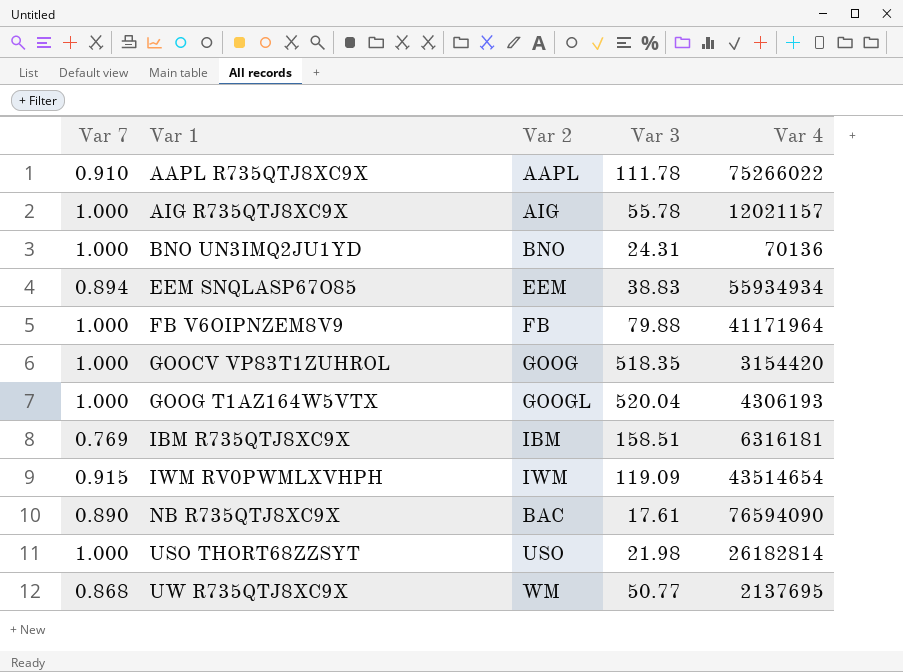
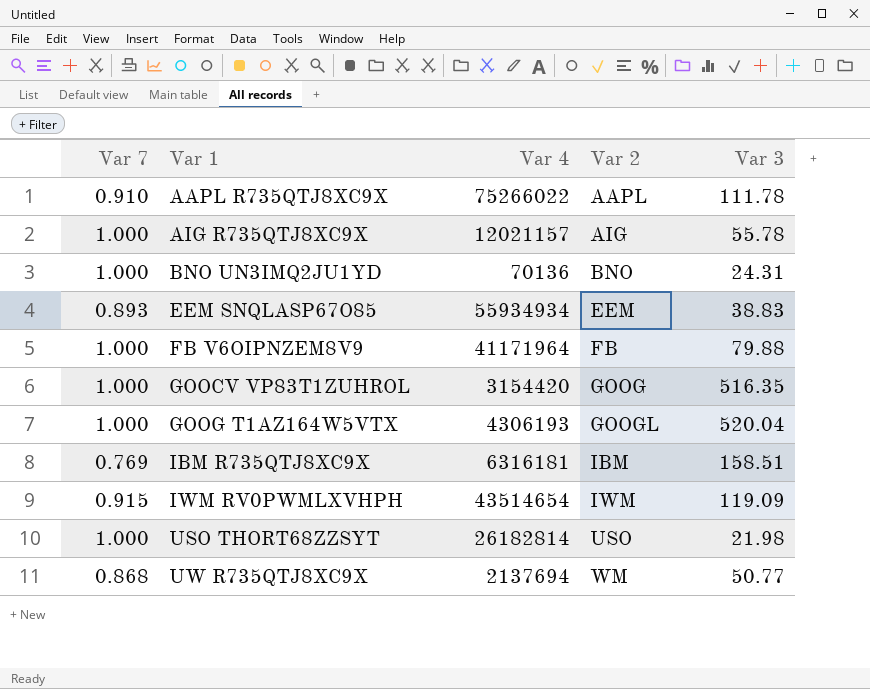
column Var 4 | position: 5 -> 3
row NB R735QTJ8XC9X: 0.890 | BAC | 17.61 | 76594090 -> none
EEM SNQLASP67O85 | Var 7: 0.894 -> 0.893
GOOCV VP83T1ZUHROL | Var 3: 518.35 -> 516.35
UW R735QTJ8XC9X | Var 4: 2137695 -> 2137694

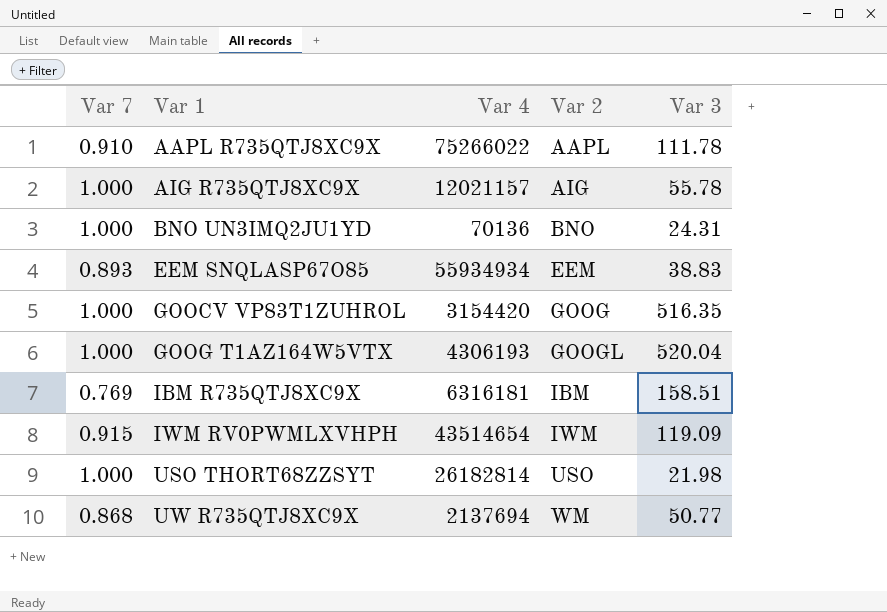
row FB V6OIPNZEM8V9: 1.000 | 41171964 | FB | 79.88 -> none

